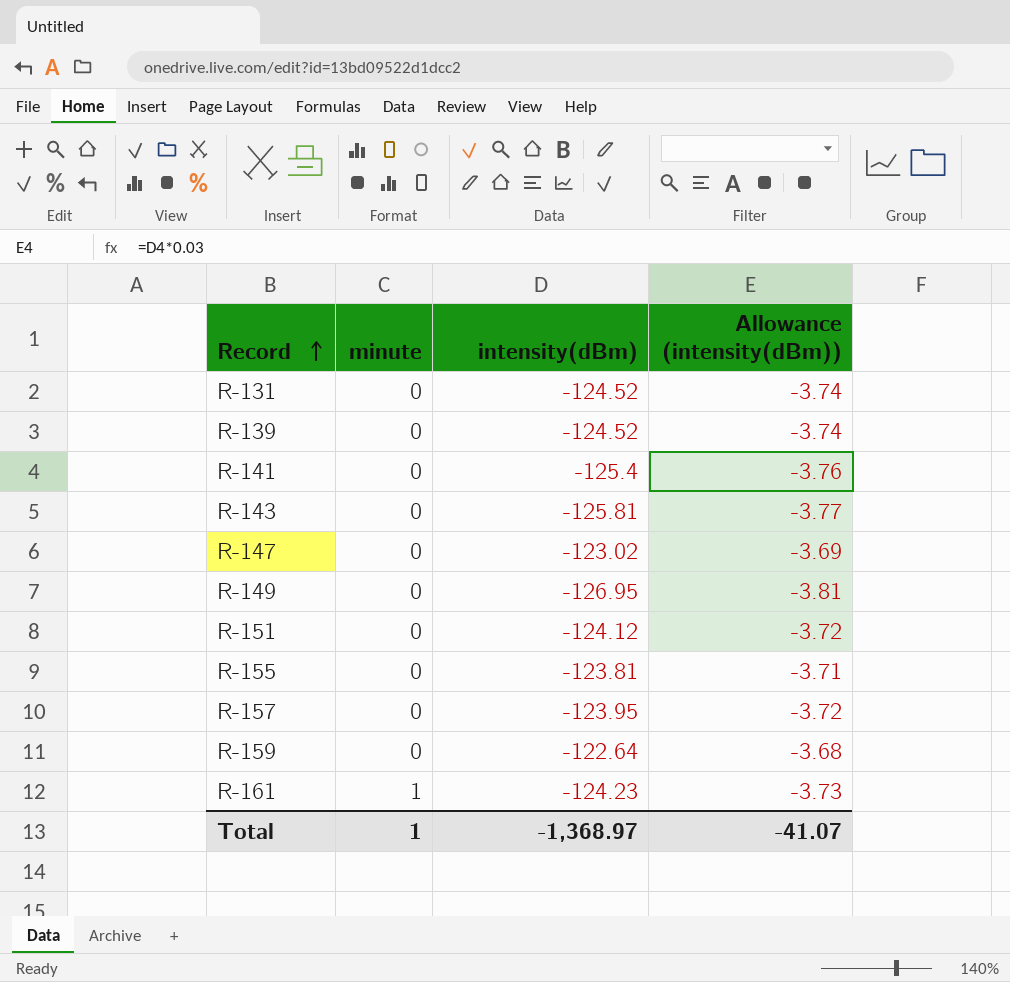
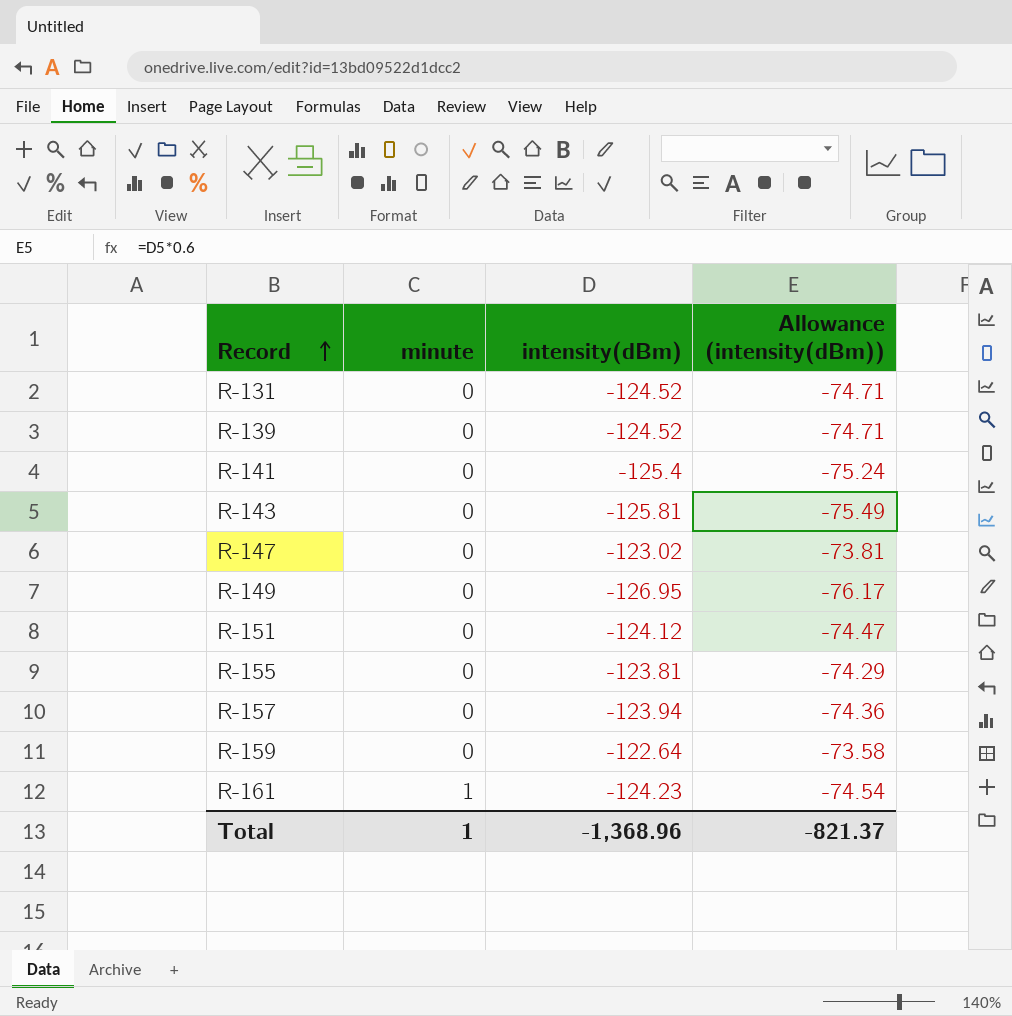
column Allowance (intensity(dBm)) | formula: [intensity(dBm)] * 0.03 -> [intensity(dBm)] * 0.6
R-157 | intensity(dBm): -123.95 -> -123.94
Total | intensity(dBm): -1,368.97 -> -1,368.96
Total | Allowance (intensity(dBm)): -41.07 -> -821.37

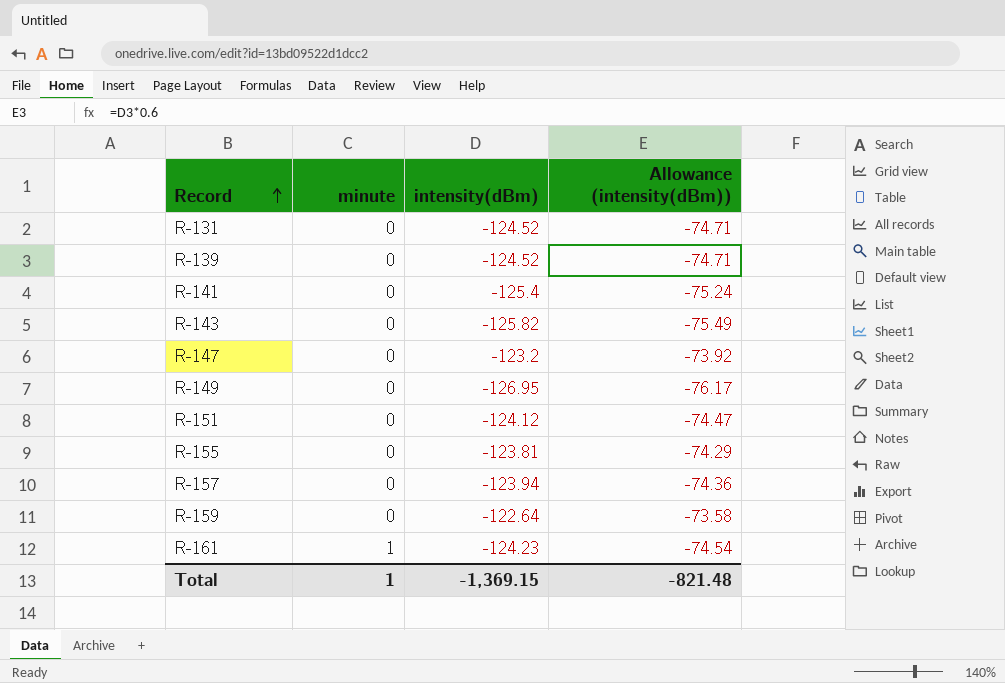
R-143 | intensity(dBm): -125.81 -> -125.82
R-147 | intensity(dBm): -123.02 -> -123.2
R-147 | Allowance (intensity(dBm)): -73.81 -> -73.92
Total | intensity(dBm): -1,368.96 -> -1,369.15
Total | Allowance (intensity(dBm)): -821.37 -> -821.48

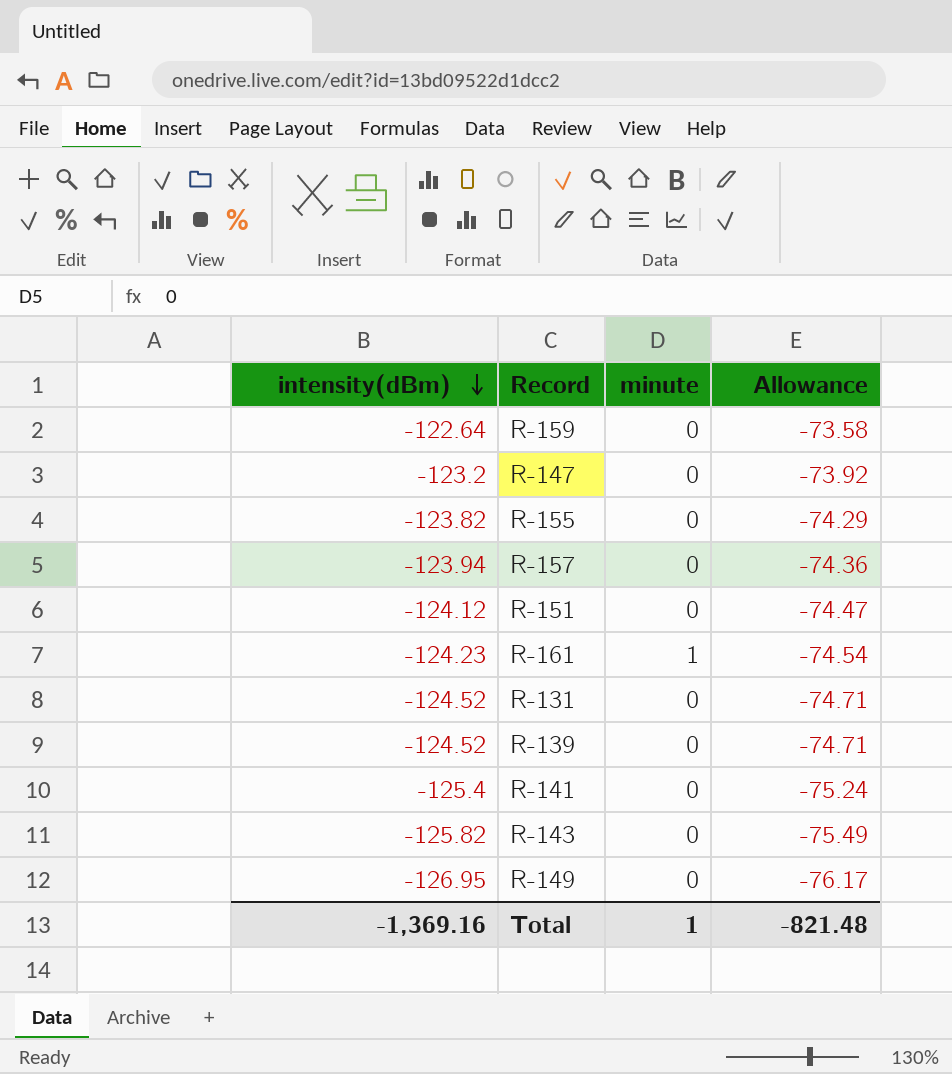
row order: Record ascending -> intensity(dBm) descending
column intensity(dBm) | position: 3 -> 1
column name: Allowance (intensity(dBm)) -> Allowance
R-155 | intensity(dBm): -123.81 -> -123.82
Total | intensity(dBm): -1,369.15 -> -1,369.16

